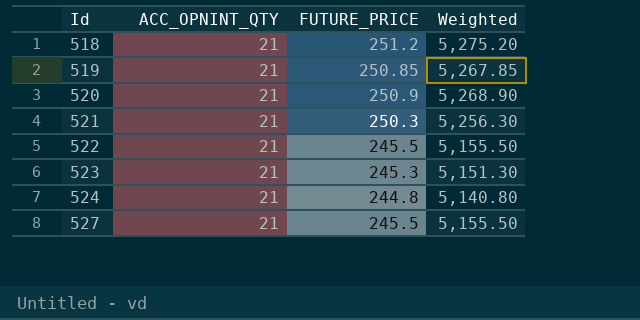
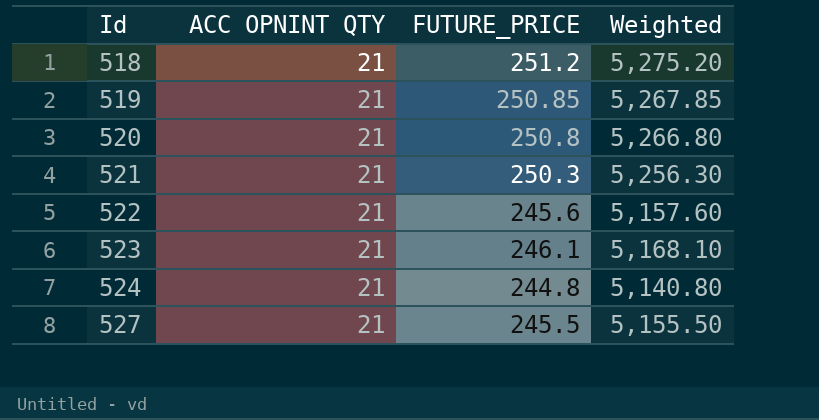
column name: ACC_OPNINT_QTY -> ACC OPNINT QTY
520 | FUTURE_PRICE: 250.9 -> 250.8
520 | Weighted: 5,268.90 -> 5,266.80
522 | FUTURE_PRICE: 245.5 -> 245.6
522 | Weighted: 5,155.50 -> 5,157.60
523 | FUTURE_PRICE: 245.3 -> 246.1
523 | Weighted: 5,151.30 -> 5,168.10

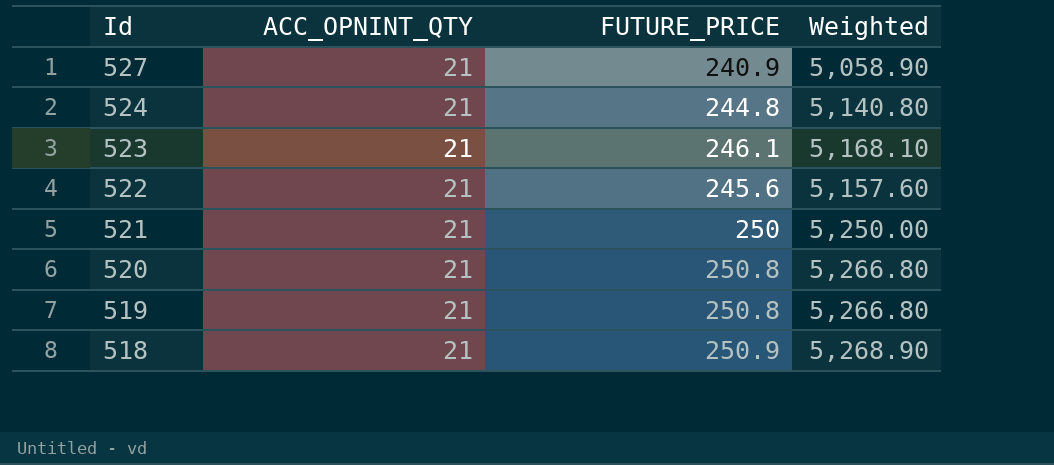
row order: Id ascending -> Id descending
column name: ACC OPNINT QTY -> ACC_OPNINT_QTY
527 | FUTURE_PRICE: 245.5 -> 240.9
527 | Weighted: 5,155.50 -> 5,058.90
521 | FUTURE_PRICE: 250.3 -> 250
521 | Weighted: 5,256.30 -> 5,250.00
519 | FUTURE_PRICE: 250.85 -> 250.8
519 | Weighted: 5,267.85 -> 5,266.80
518 | FUTURE_PRICE: 251.2 -> 250.9
518 | Weighted: 5,275.20 -> 5,268.90

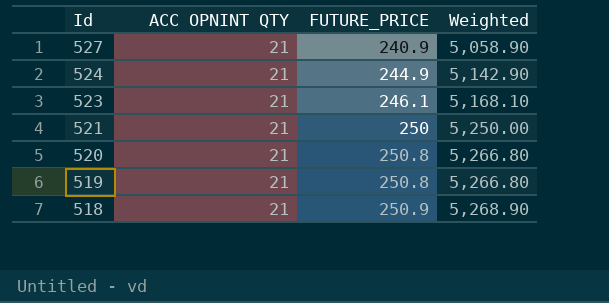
column name: ACC_OPNINT_QTY -> ACC OPNINT QTY
row 522: 21 | 245.6 | 5,157.60 -> none
524 | FUTURE_PRICE: 244.8 -> 244.9
524 | Weighted: 5,140.80 -> 5,142.90

